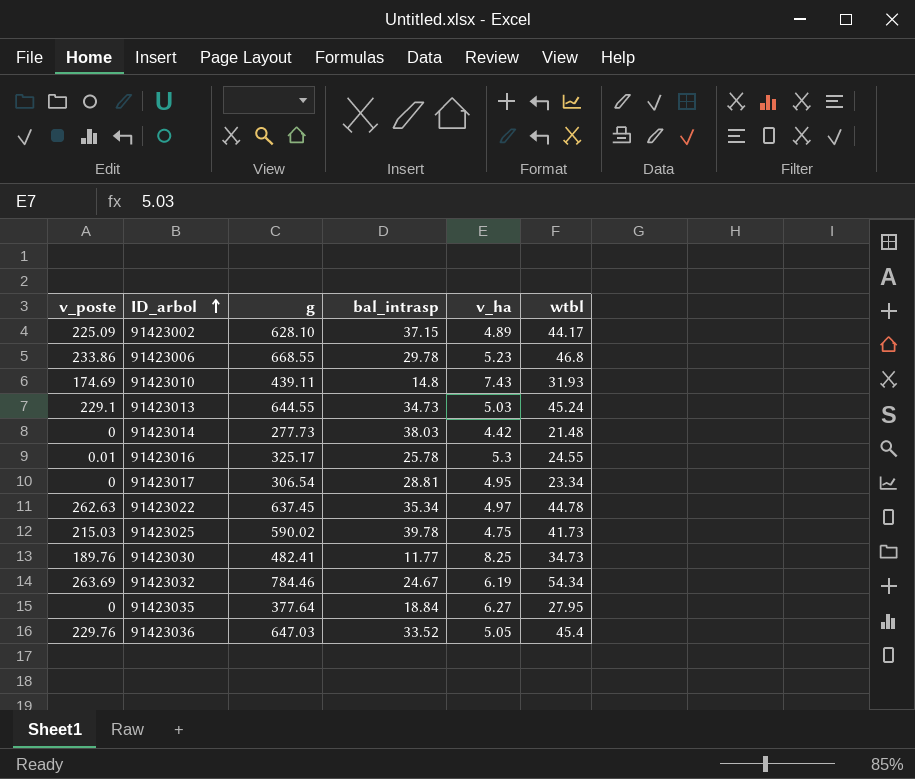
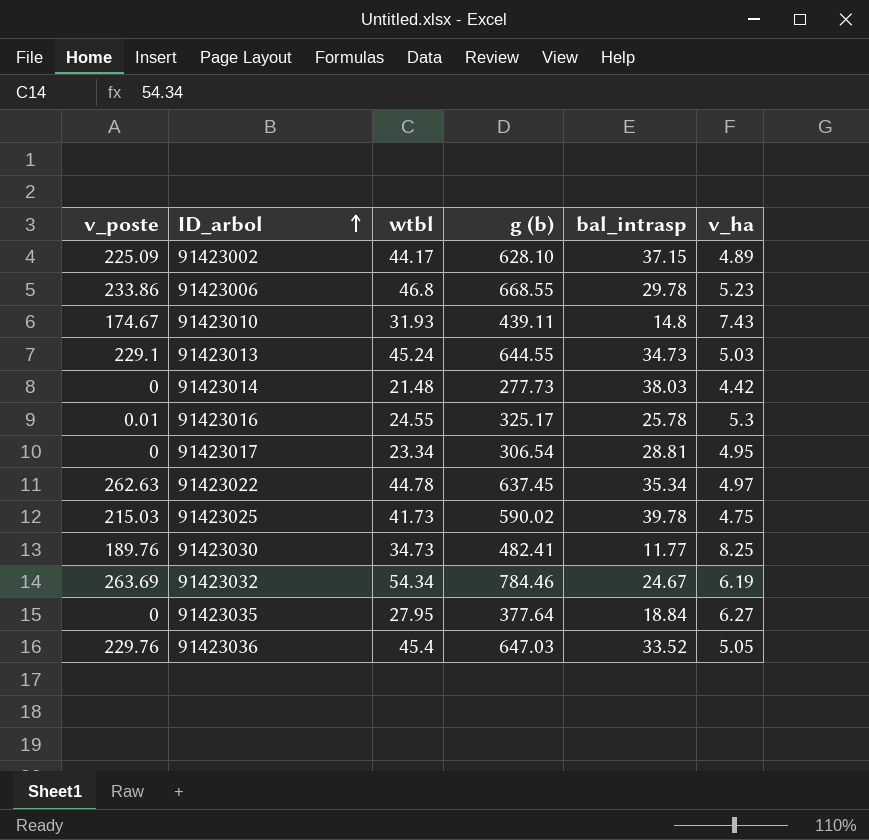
column wtbl | position: 6 -> 3
column name: g -> g (b)
91423010 | v_poste: 174.69 -> 174.67

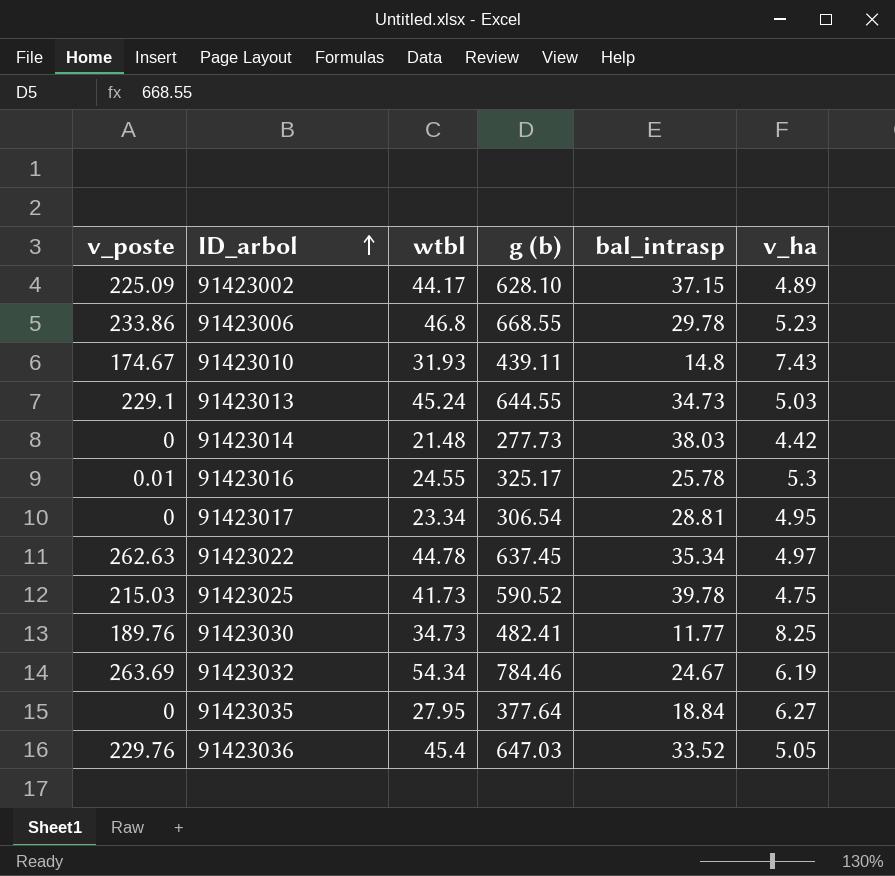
91423025 | g (b): 590.02 -> 590.52

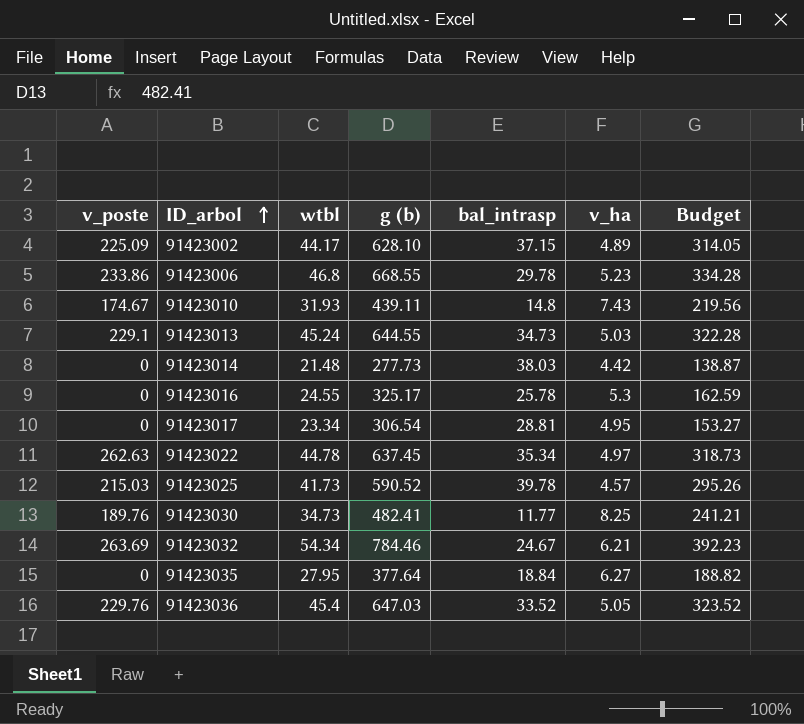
column Budget | formula: none -> [g (b)] * 0.5
91423016 | v_poste: 0.01 -> 0
91423025 | v_ha: 4.75 -> 4.57
91423032 | v_ha: 6.19 -> 6.21

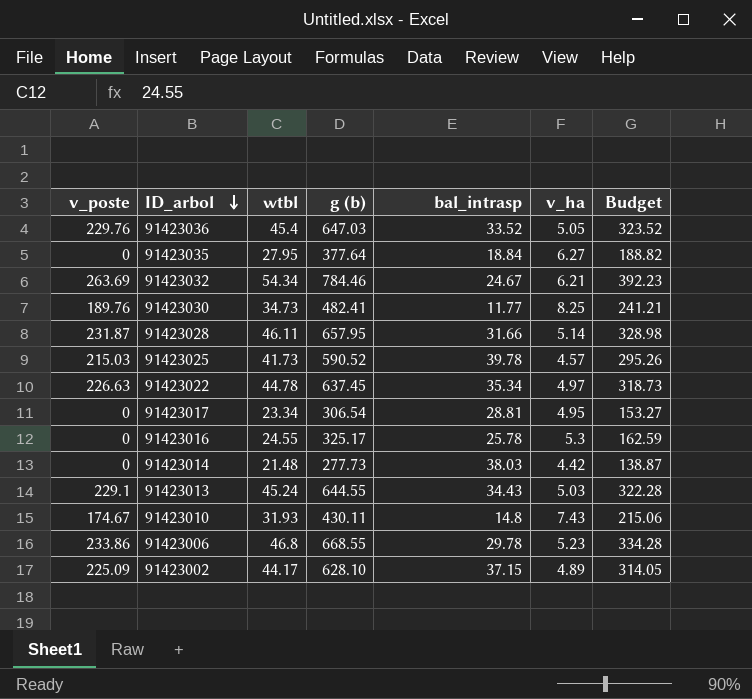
row order: ID_arbol ascending -> ID_arbol descending
row 91423028: none -> 231.87 | 46.11 | 657.95 | 31.66 | 5.14 | 328.98
91423022 | v_poste: 262.63 -> 226.63
91423013 | bal_intrasp: 34.73 -> 34.43
91423010 | g (b): 439.11 -> 430.11
91423010 | Budget: 219.56 -> 215.06

